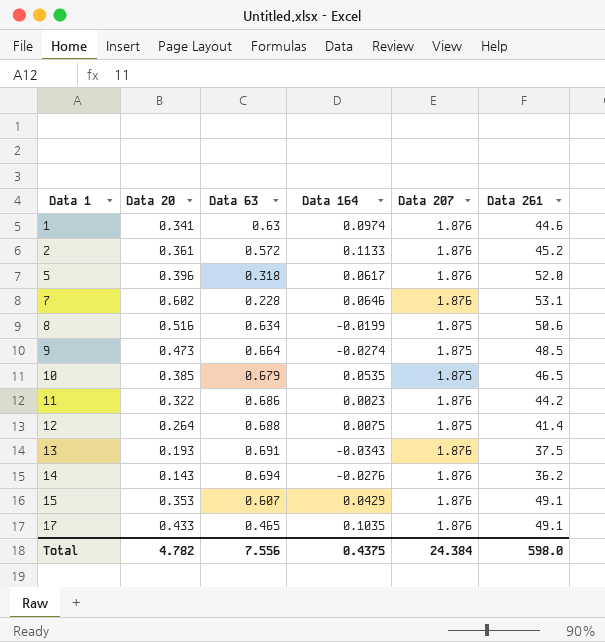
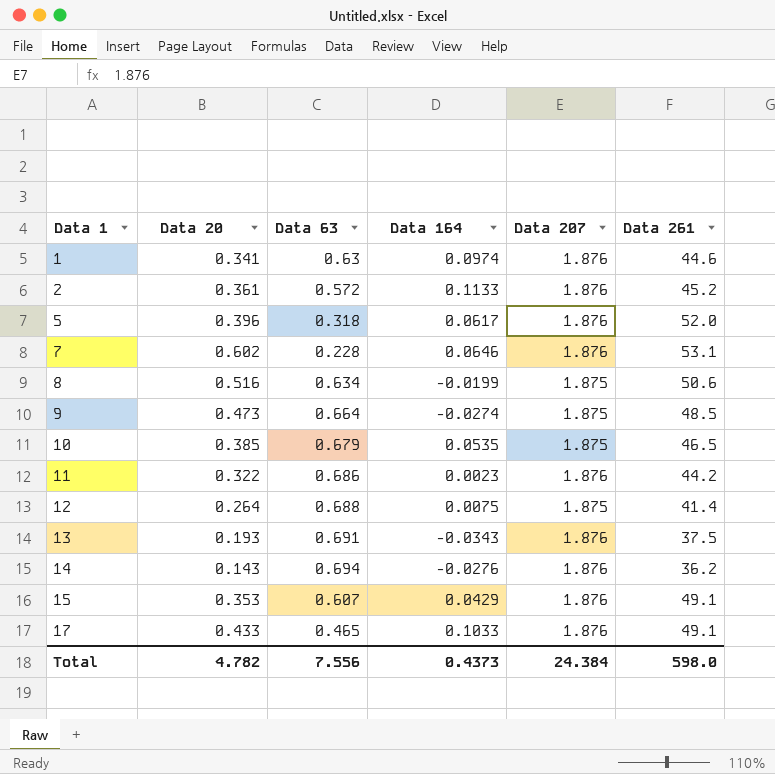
17 | Data 164: 0.1035 -> 0.1033
Total | Data 164: 0.4375 -> 0.4373

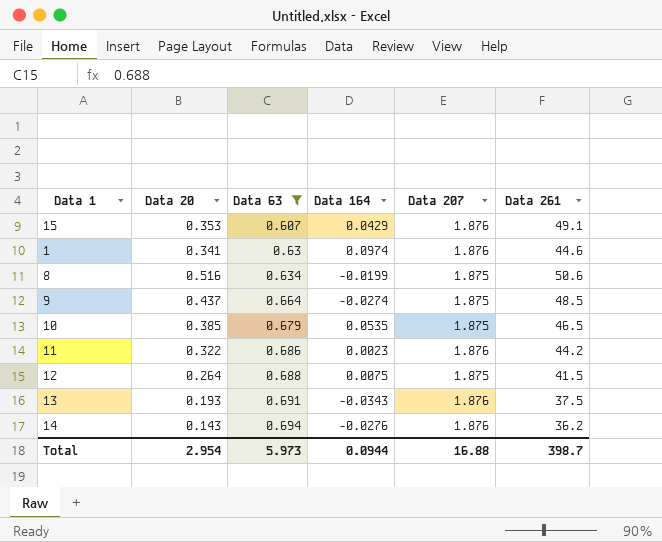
filter: none -> Data 63 >= 0.607
row order: Data 1 ascending -> Data 63 ascending
9 | Data 20: 0.473 -> 0.437
12 | Data 261: 41.4 -> 41.5
Total | Data 20: 4.782 -> 2.954
Total | Data 63: 7.556 -> 5.973
Total | Data 164: 0.4373 -> 0.0944
Total | Data 207: 24.384 -> 16.88
Total | Data 261: 598.0 -> 398.7

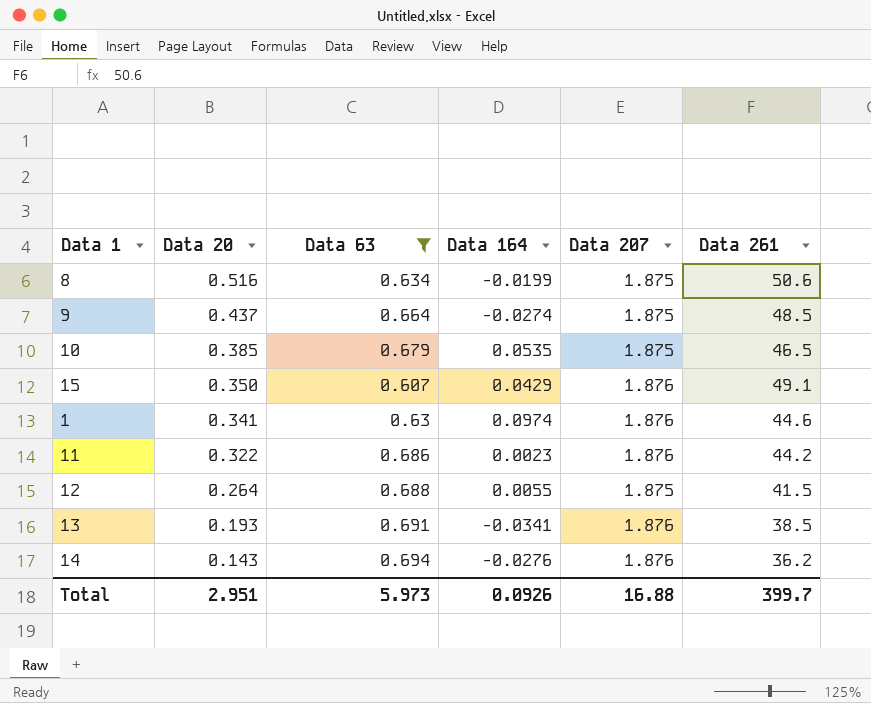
row order: Data 63 ascending -> Data 20 descending
15 | Data 20: 0.353 -> 0.350
12 | Data 164: 0.0075 -> 0.0055
13 | Data 164: -0.0343 -> -0.0341
13 | Data 261: 37.5 -> 38.5
Total | Data 20: 2.954 -> 2.951
Total | Data 164: 0.0944 -> 0.0926
Total | Data 261: 398.7 -> 399.7

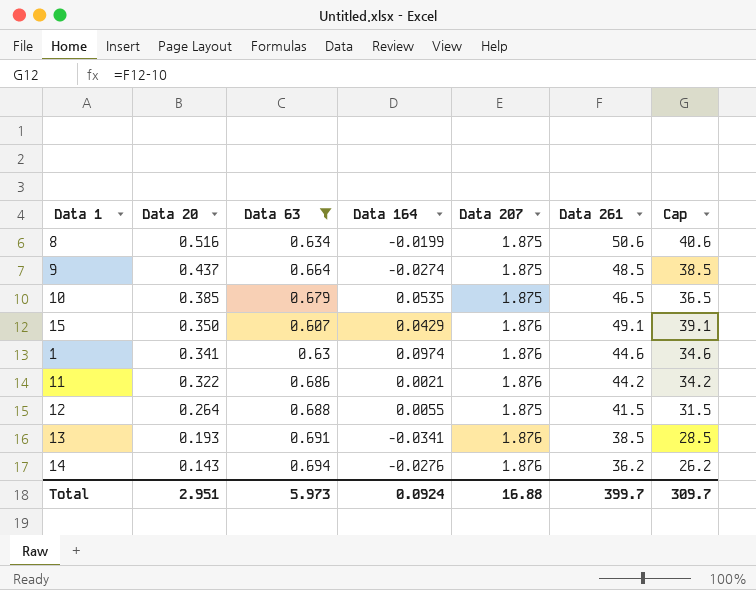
column Cap | formula: none -> [Data 261] - 10
11 | Data 164: 0.0023 -> 0.0021
Total | Data 164: 0.0926 -> 0.0924

